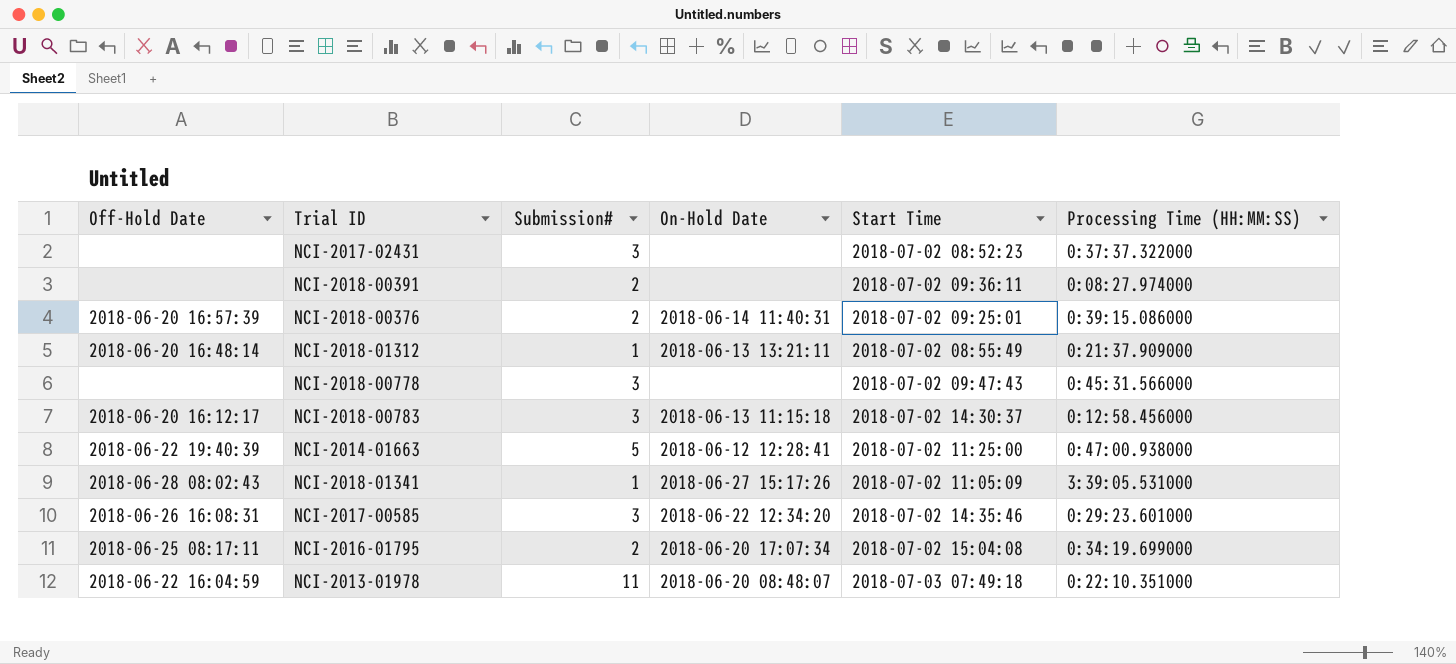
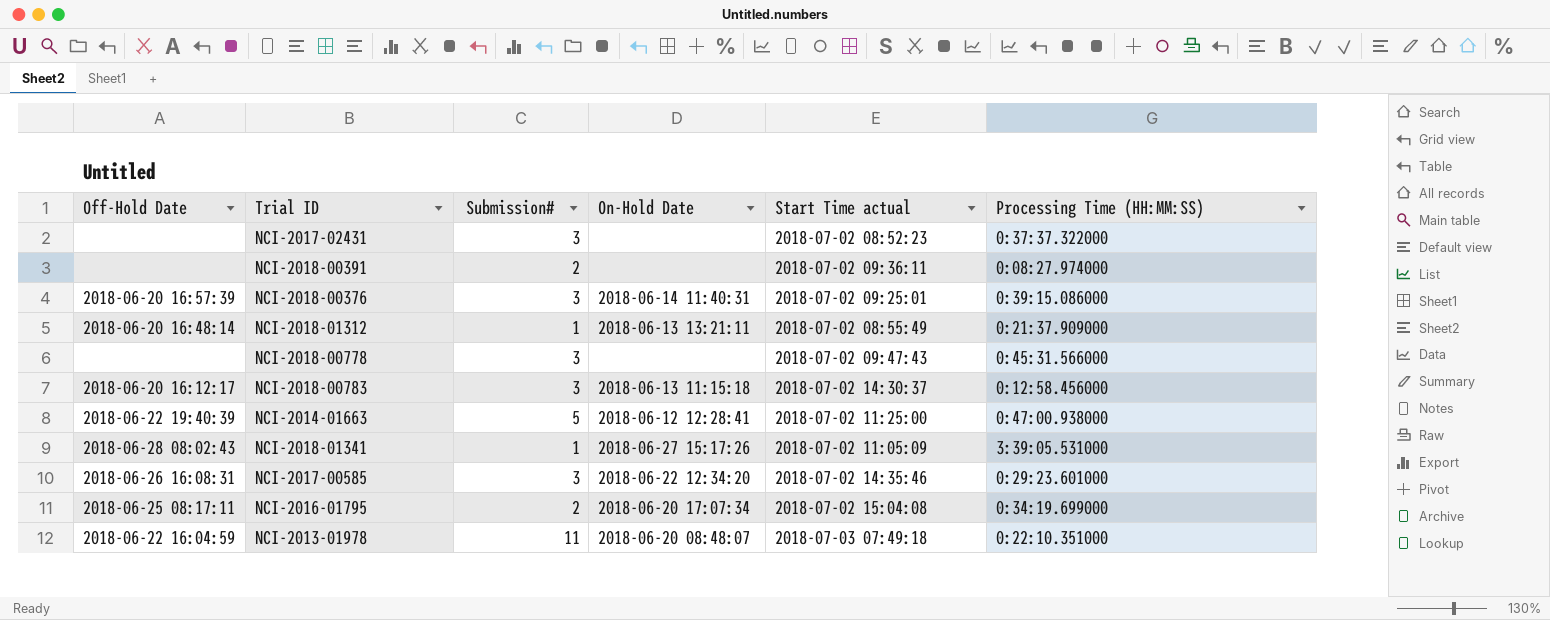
column name: Start Time -> Start Time actual
NCI-2018-00376 | Submission#: 2 -> 3

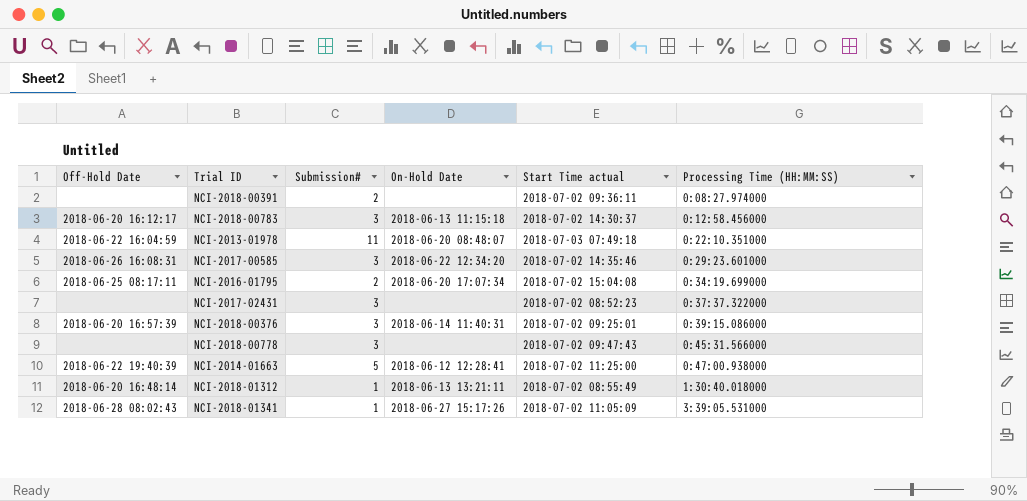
row order: none -> Processing Time (HH:MM:SS) ascending
NCI-2018-01312 | Processing Time (HH:MM:SS): 0:21:37.909000 -> 1:30:40.018000

